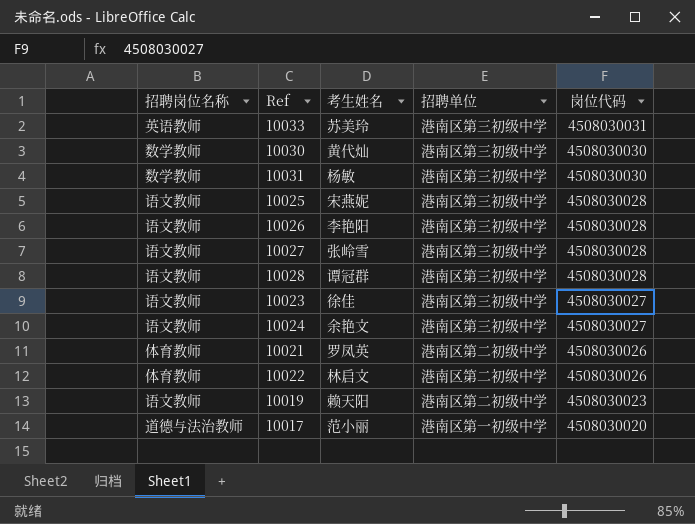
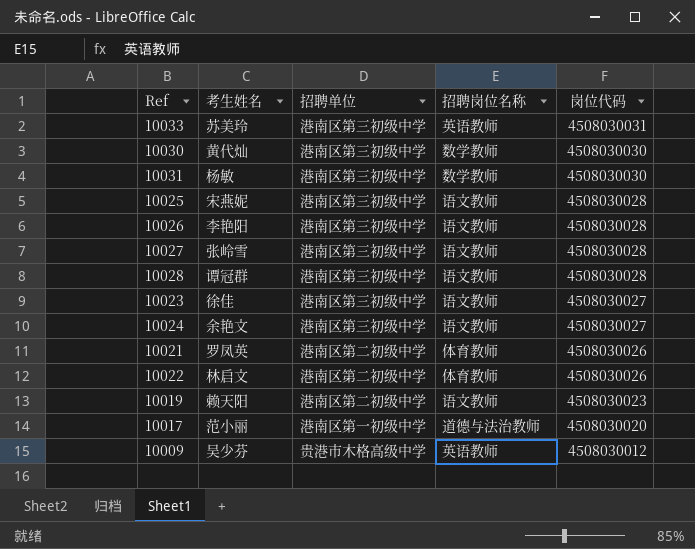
column 招聘岗位名称 | position: 1 -> 4
row 10009: none -> 吴少芬 | 贵港市木格高级中学 | 英语教师 | 4508030012

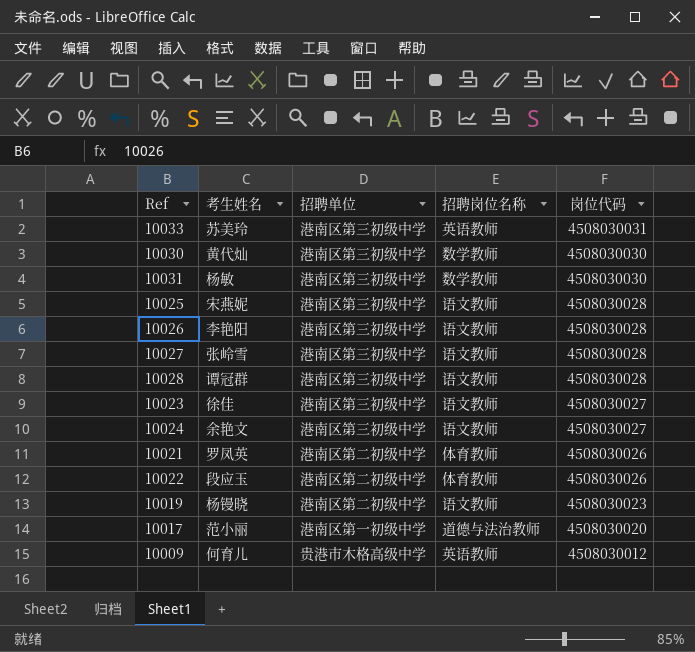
10022 | 考生姓名: 林启文 -> 段应玉
10019 | 考生姓名: 赖天阳 -> 杨镘晓
10009 | 考生姓名: 吴少芬 -> 何育儿

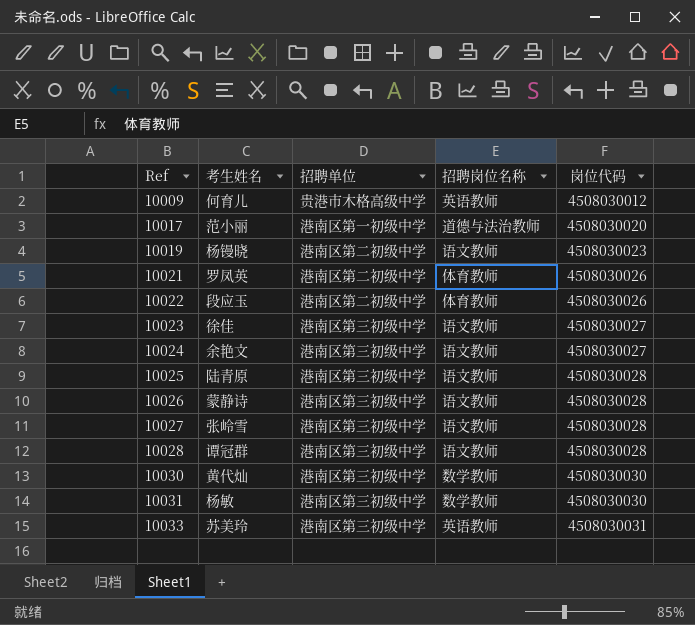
row order: 岗位代码 descending -> Ref ascending
10025 | 考生姓名: 宋燕妮 -> 陆青原
10026 | 考生姓名: 李艳阳 -> 蒙静诗

